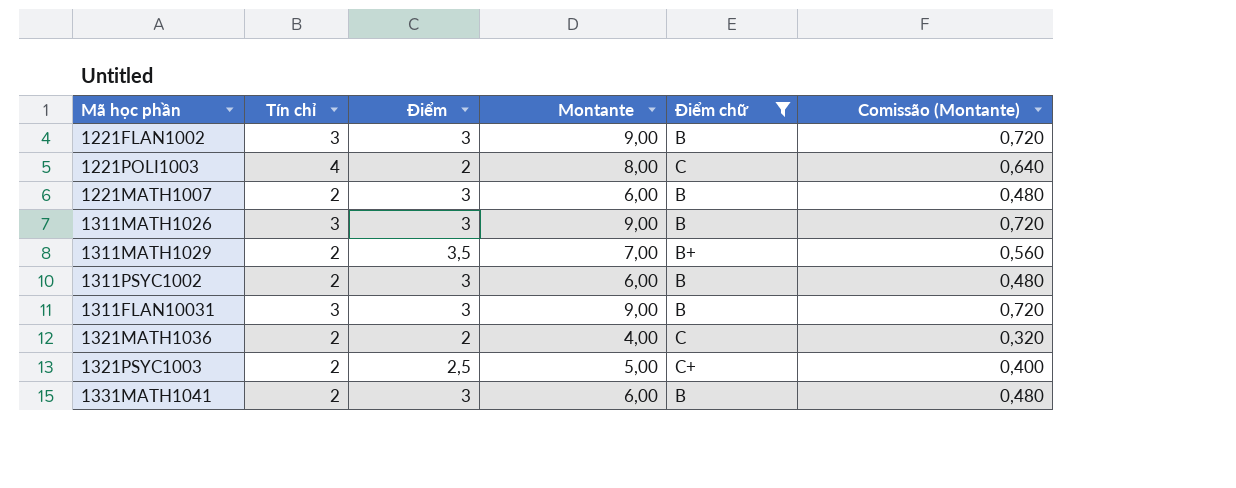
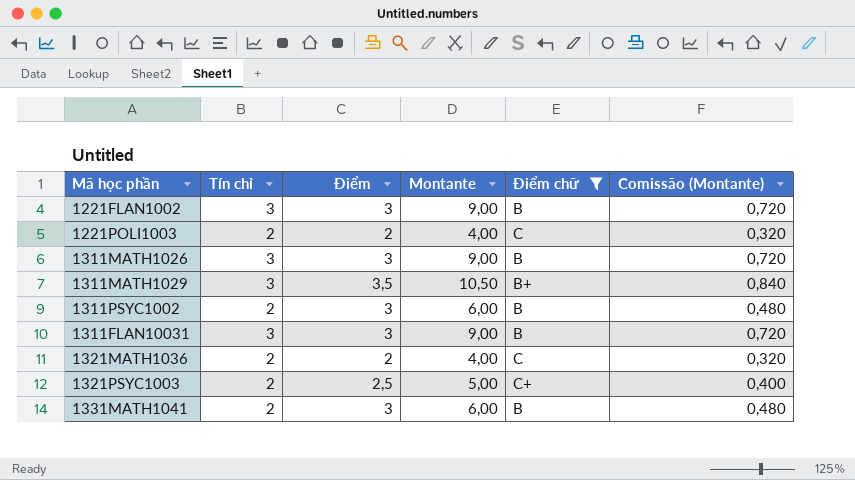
row 1221MATH1007: 2 | 3 | 6,00 | B | 0,480 -> none
1221POLI1003 | Tín chỉ: 4 -> 2
1221POLI1003 | Montante: 8,00 -> 4,00
1221POLI1003 | Comissão (Montante): 0,640 -> 0,320
1311MATH1029 | Tín chỉ: 2 -> 3
1311MATH1029 | Montante: 7,00 -> 10,50
1311MATH1029 | Comissão (Montante): 0,560 -> 0,840

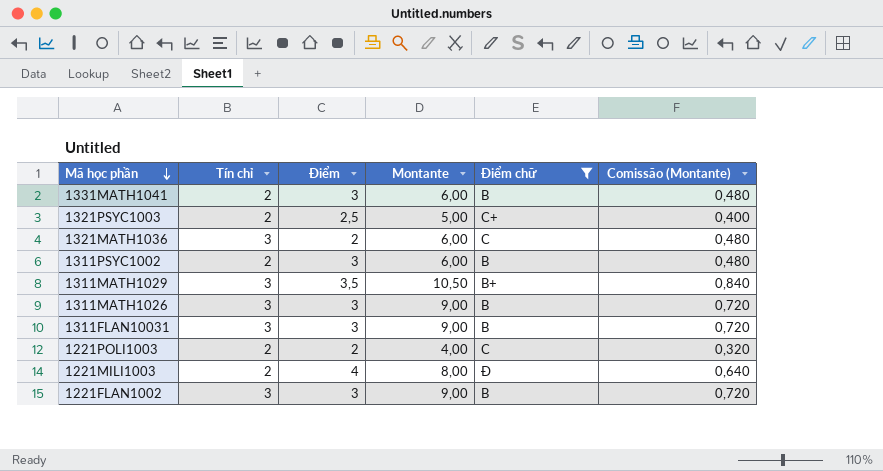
row order: none -> Mã học phần descending
1321MATH1036 | Tín chỉ: 2 -> 3
1321MATH1036 | Montante: 4,00 -> 6,00
1321MATH1036 | Comissão (Montante): 0,320 -> 0,480
row 1221MILI1003: none -> 2 | 4 | 8,00 | Ð | 0,640

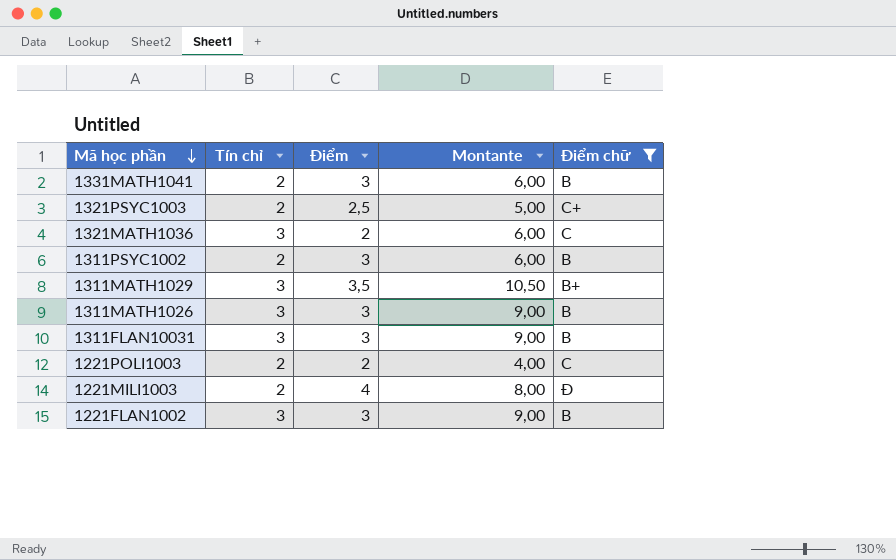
column Comissão (Montante) | formula: [Montante] * 0,08 -> none

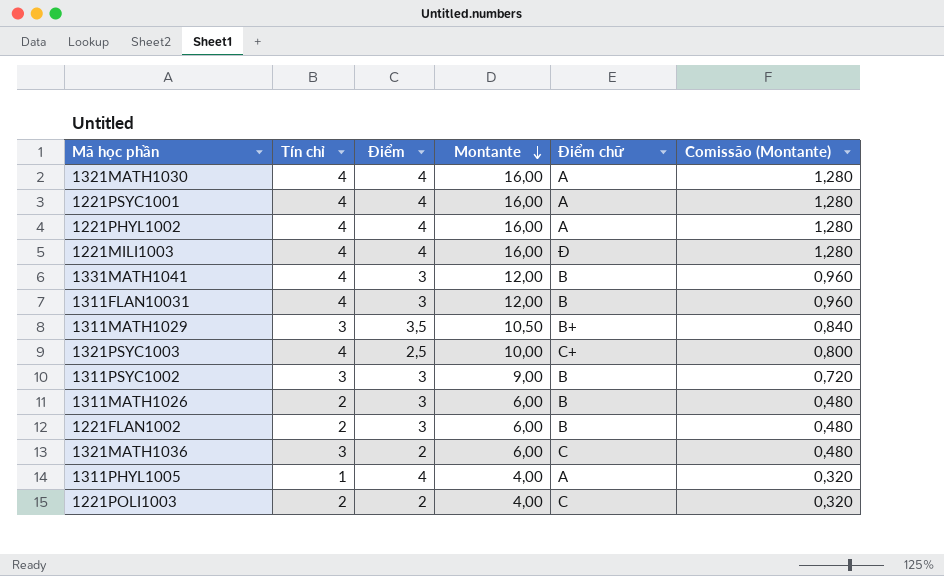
filter: Điểm chữ != A -> none
row order: Mã học phần descending -> Montante descending
column Comissão (Montante) | formula: none -> [Montante] * 0,08
1221MILI1003 | Tín chỉ: 2 -> 4
1221MILI1003 | Montante: 8,00 -> 16,00
1331MATH1041 | Tín chỉ: 2 -> 4
1331MATH1041 | Montante: 6,00 -> 12,00
1311FLAN10031 | Tín chỉ: 3 -> 4
1311FLAN10031 | Montante: 9,00 -> 12,00
1321PSYC1003 | Tín chỉ: 2 -> 4
1321PSYC1003 | Montante: 5,00 -> 10,00
1311PSYC1002 | Tín chỉ: 2 -> 3
1311PSYC1002 | Montante: 6,00 -> 9,00
1311MATH1026 | Tín chỉ: 3 -> 2
1311MATH1026 | Montante: 9,00 -> 6,00
1221FLAN1002 | Tín chỉ: 3 -> 2
1221FLAN1002 | Montante: 9,00 -> 6,00

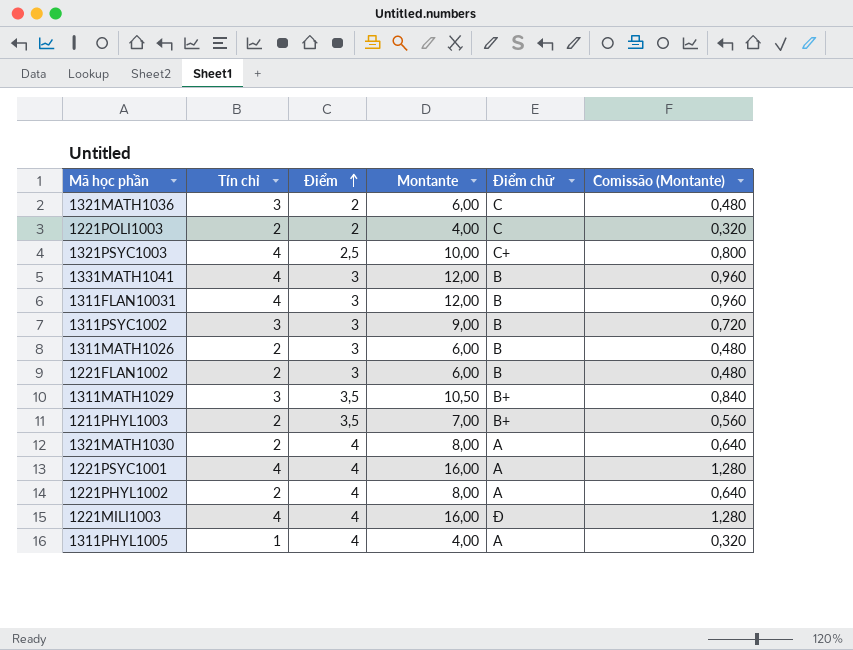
row order: Montante descending -> Điểm ascending
row 1211PHYL1003: none -> 2 | 3,5 | 7,00 | B+ | 0,560
1321MATH1030 | Tín chỉ: 4 -> 2
1321MATH1030 | Montante: 16,00 -> 8,00
1321MATH1030 | Comissão (Montante): 1,280 -> 0,640
1221PHYL1002 | Tín chỉ: 4 -> 2
1221PHYL1002 | Montante: 16,00 -> 8,00
1221PHYL1002 | Comissão (Montante): 1,280 -> 0,640

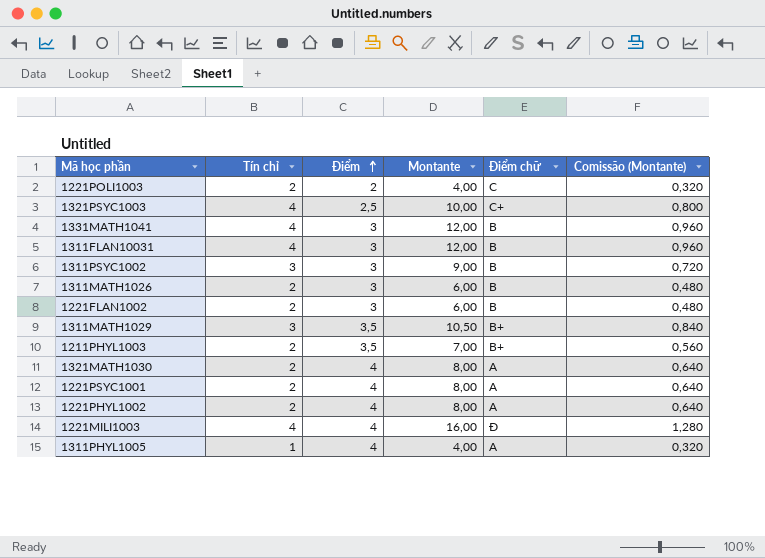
row 1321MATH1036: 3 | 2 | 6,00 | C | 0,480 -> none
1221PSYC1001 | Tín chỉ: 4 -> 2
1221PSYC1001 | Montante: 16,00 -> 8,00
1221PSYC1001 | Comissão (Montante): 1,280 -> 0,640

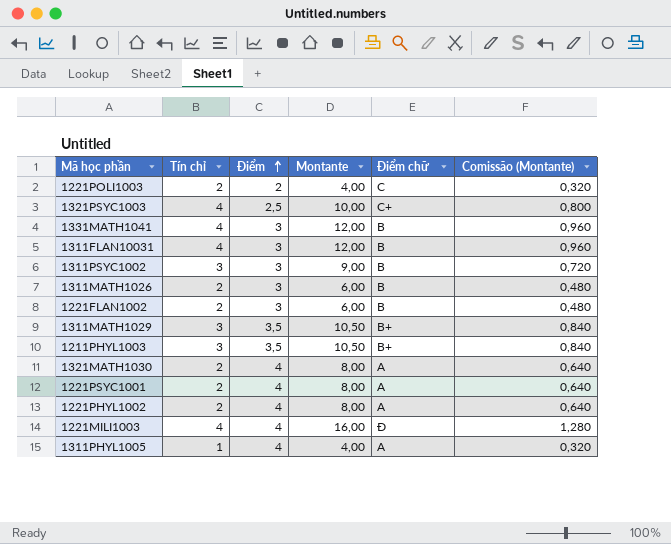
1211PHYL1003 | Tín chỉ: 2 -> 3
1211PHYL1003 | Montante: 7,00 -> 10,50
1211PHYL1003 | Comissão (Montante): 0,560 -> 0,840

